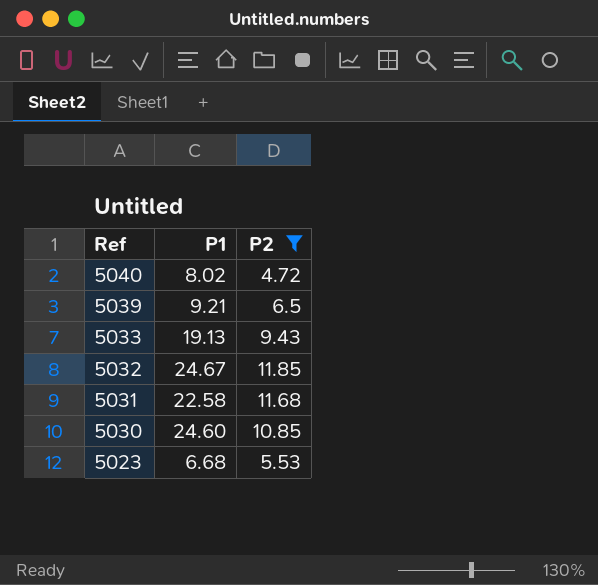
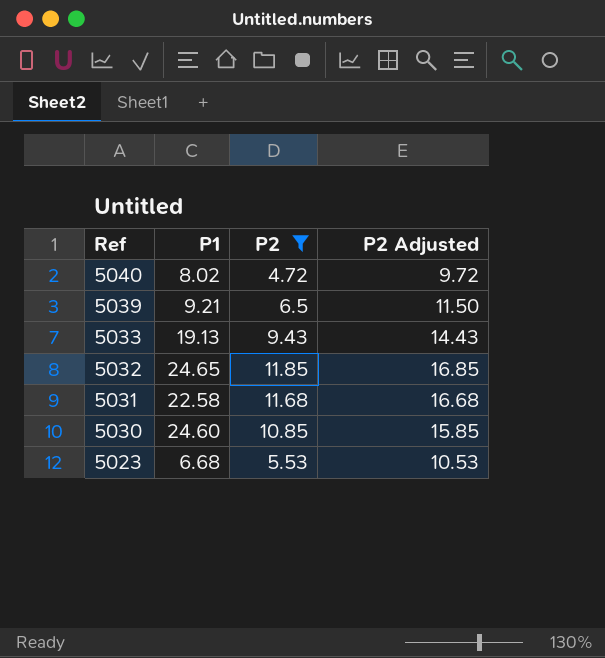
column P2 Adjusted | formula: none -> [P2] + 5
5032 | P1: 24.67 -> 24.65

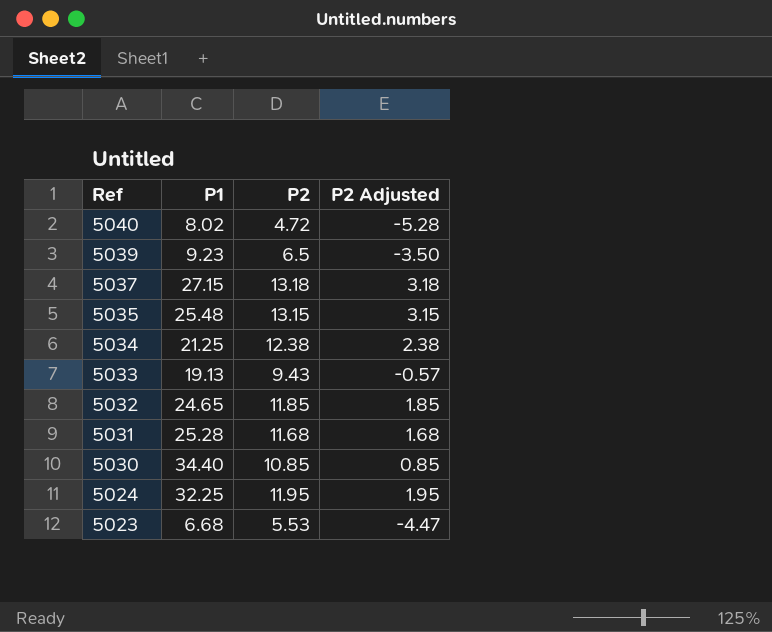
filter: P2 <= 11.85 -> none
column P2 Adjusted | formula: [P2] + 5 -> [P2] - 10
5039 | P1: 9.21 -> 9.23
5031 | P1: 22.58 -> 25.28
5030 | P1: 24.60 -> 34.40

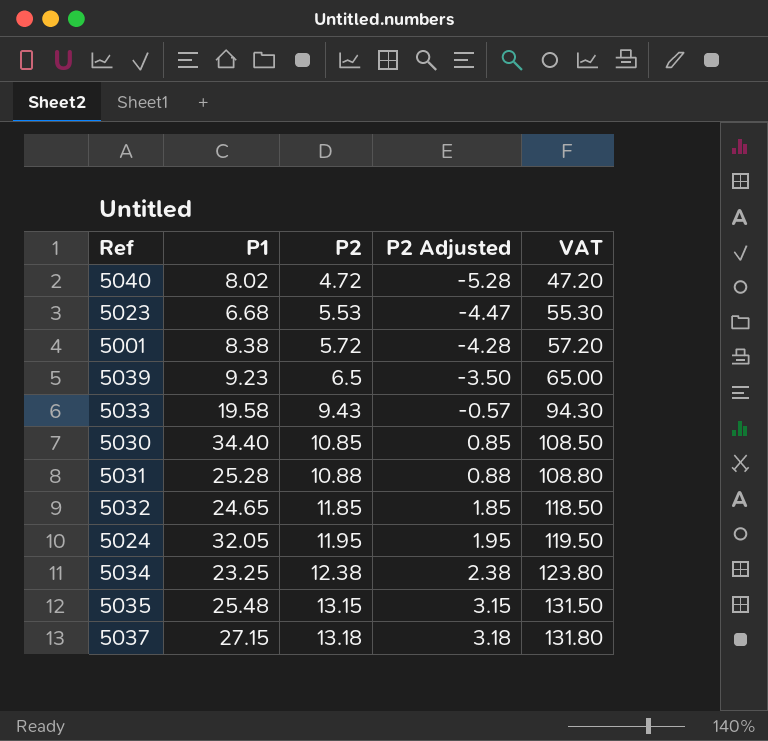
row order: Ref descending -> P2 ascending
column VAT | formula: none -> [P2] * 10
row 5001: none -> 8.38 | 5.72 | -4.28 | 57.20
5033 | P1: 19.13 -> 19.58
5031 | P2: 11.68 -> 10.88
5031 | P2 Adjusted: 1.68 -> 0.88
5024 | P1: 32.25 -> 32.05
5034 | P1: 21.25 -> 23.25

